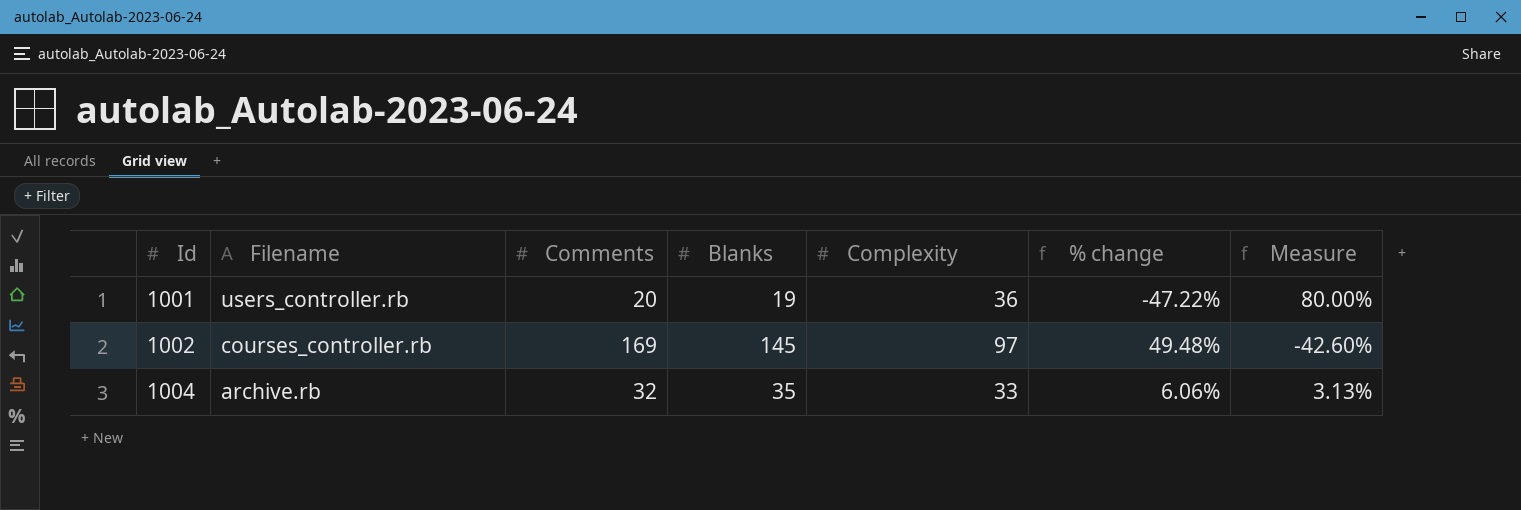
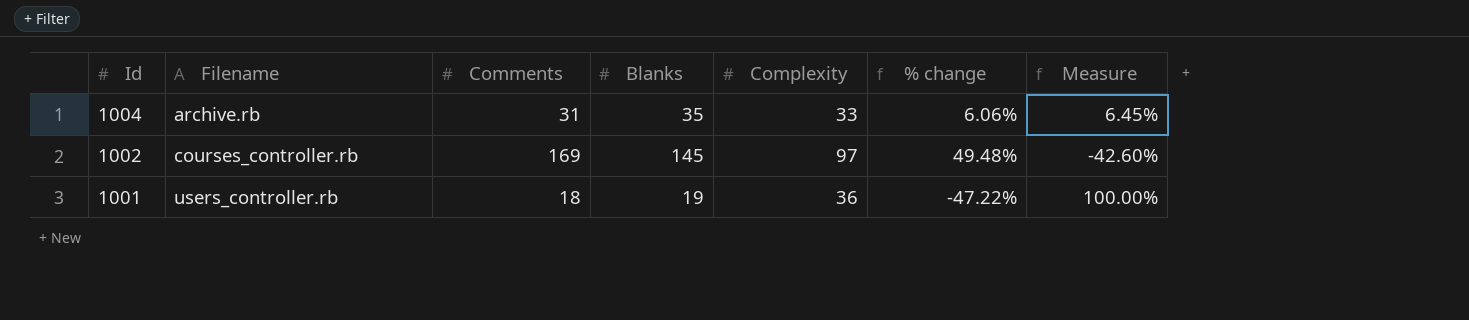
row order: Id ascending -> Id descending
1004 | Comments: 32 -> 31
1004 | Measure: 3.13% -> 6.45%
1001 | Comments: 20 -> 18
1001 | Measure: 80.00% -> 100.00%

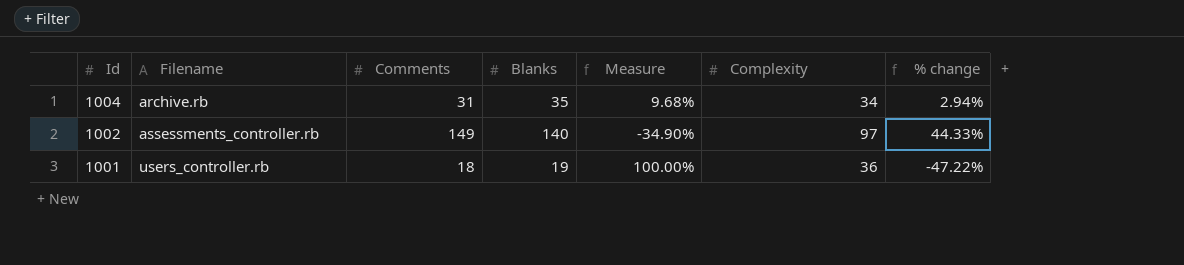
column Measure | position: 7 -> 5
1004 | Measure: 6.45% -> 9.68%
1004 | Complexity: 33 -> 34
1004 | % change: 6.06% -> 2.94%
1002 | Filename: courses_controller.rb -> assessments_controller.rb
1002 | Comments: 169 -> 149
1002 | Blanks: 145 -> 140
1002 | Measure: -42.60% -> -34.90%
1002 | % change: 49.48% -> 44.33%

